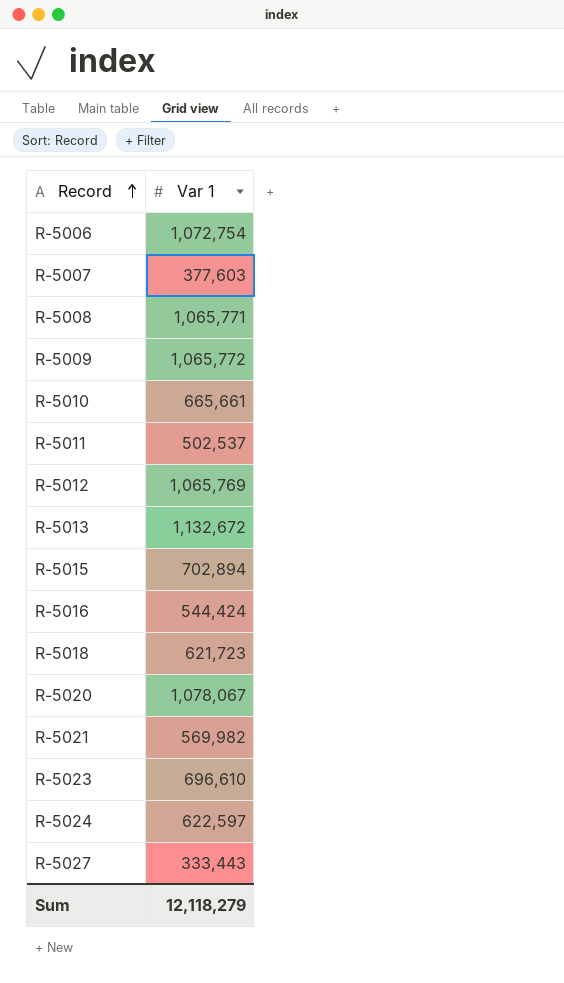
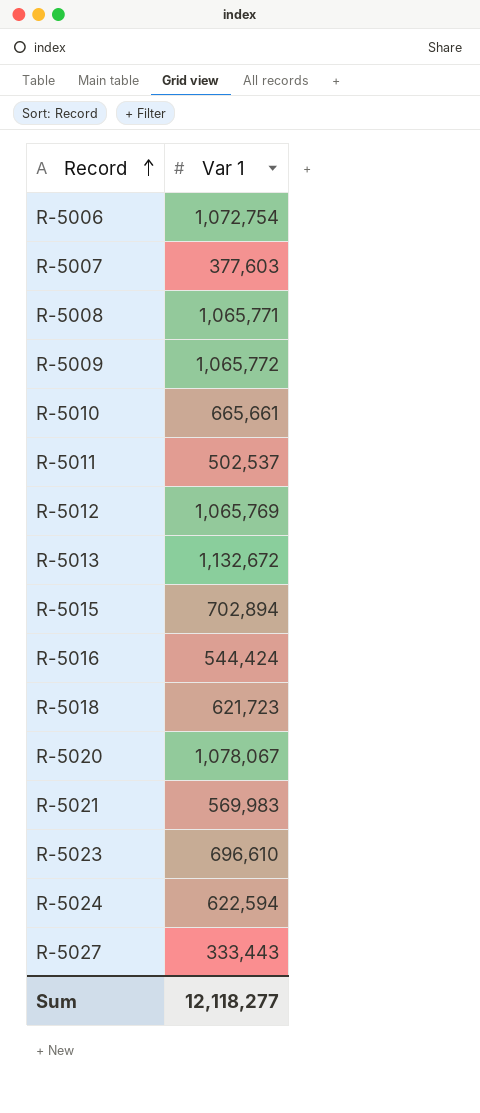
R-5021 | Var 1: 569,982 -> 569,983
R-5024 | Var 1: 622,597 -> 622,594
Sum | Var 1: 12,118,279 -> 12,118,277

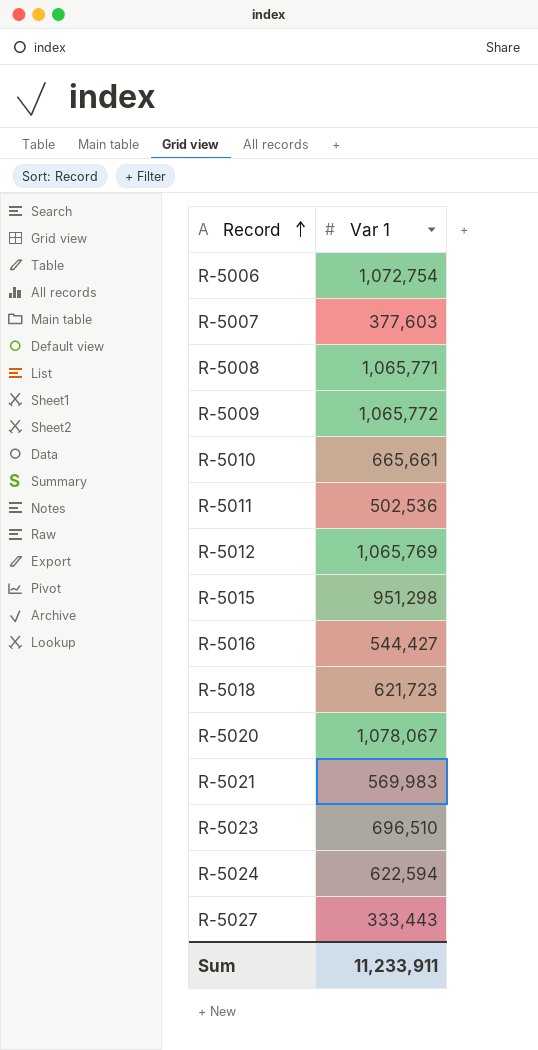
row R-5013: 1,132,672 -> none
R-5011 | Var 1: 502,537 -> 502,536
R-5015 | Var 1: 702,894 -> 951,298
R-5016 | Var 1: 544,424 -> 544,427
R-5023 | Var 1: 696,610 -> 696,510
Sum | Var 1: 12,118,277 -> 11,233,911

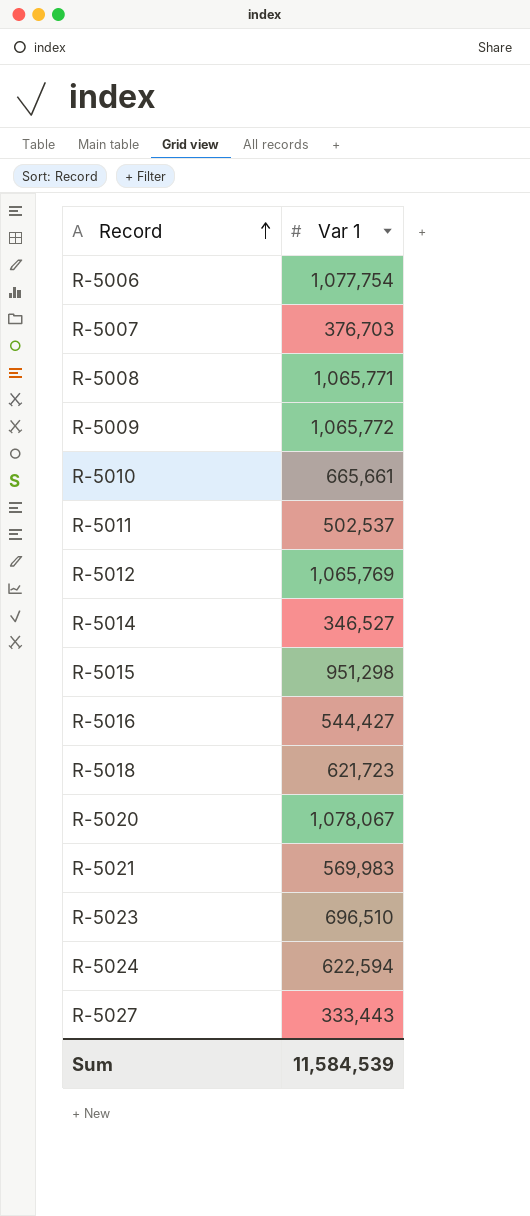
R-5006 | Var 1: 1,072,754 -> 1,077,754
R-5007 | Var 1: 377,603 -> 376,703
R-5011 | Var 1: 502,536 -> 502,537
row R-5014: none -> 346,527
Sum | Var 1: 11,233,911 -> 11,584,539

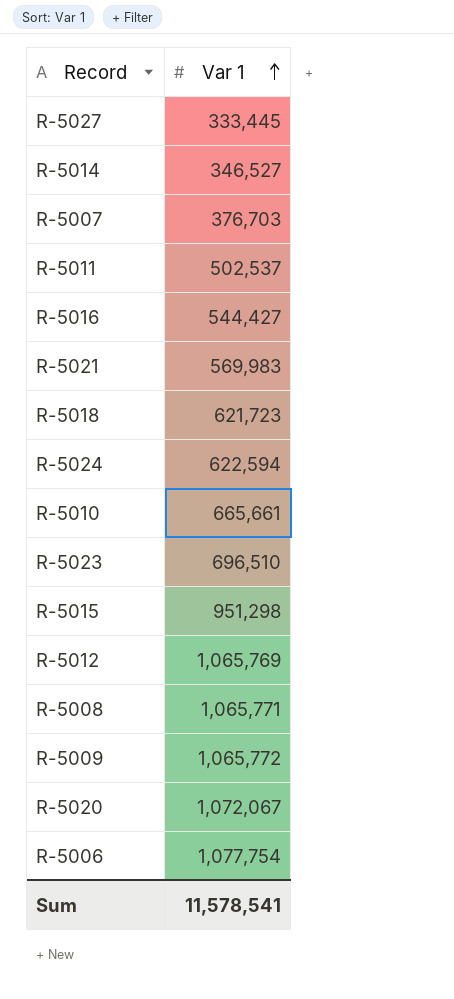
row order: Record ascending -> Var 1 ascending
R-5027 | Var 1: 333,443 -> 333,445
R-5020 | Var 1: 1,078,067 -> 1,072,067
Sum | Var 1: 11,584,539 -> 11,578,541

